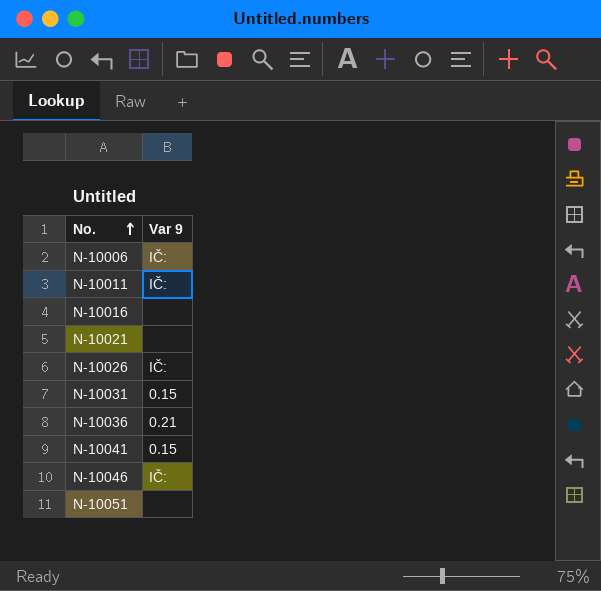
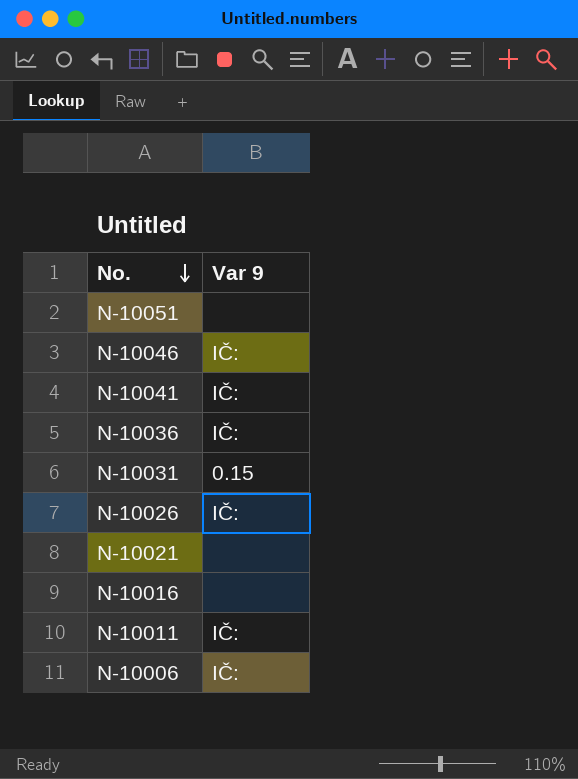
row order: No. ascending -> No. descending
N-10041 | Var 9: 0.15 -> IČ:
N-10036 | Var 9: 0.21 -> IČ:

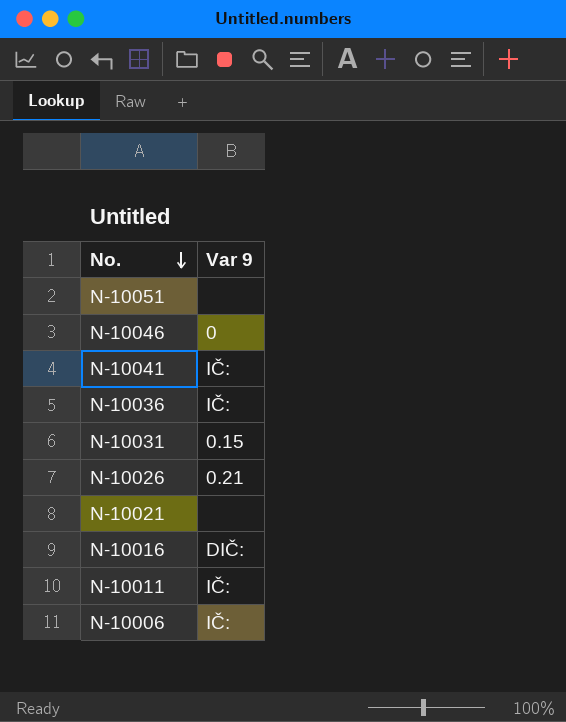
N-10046 | Var 9: IČ: -> 0
N-10026 | Var 9: IČ: -> 0.21
N-10016 | Var 9: none -> DIČ:

